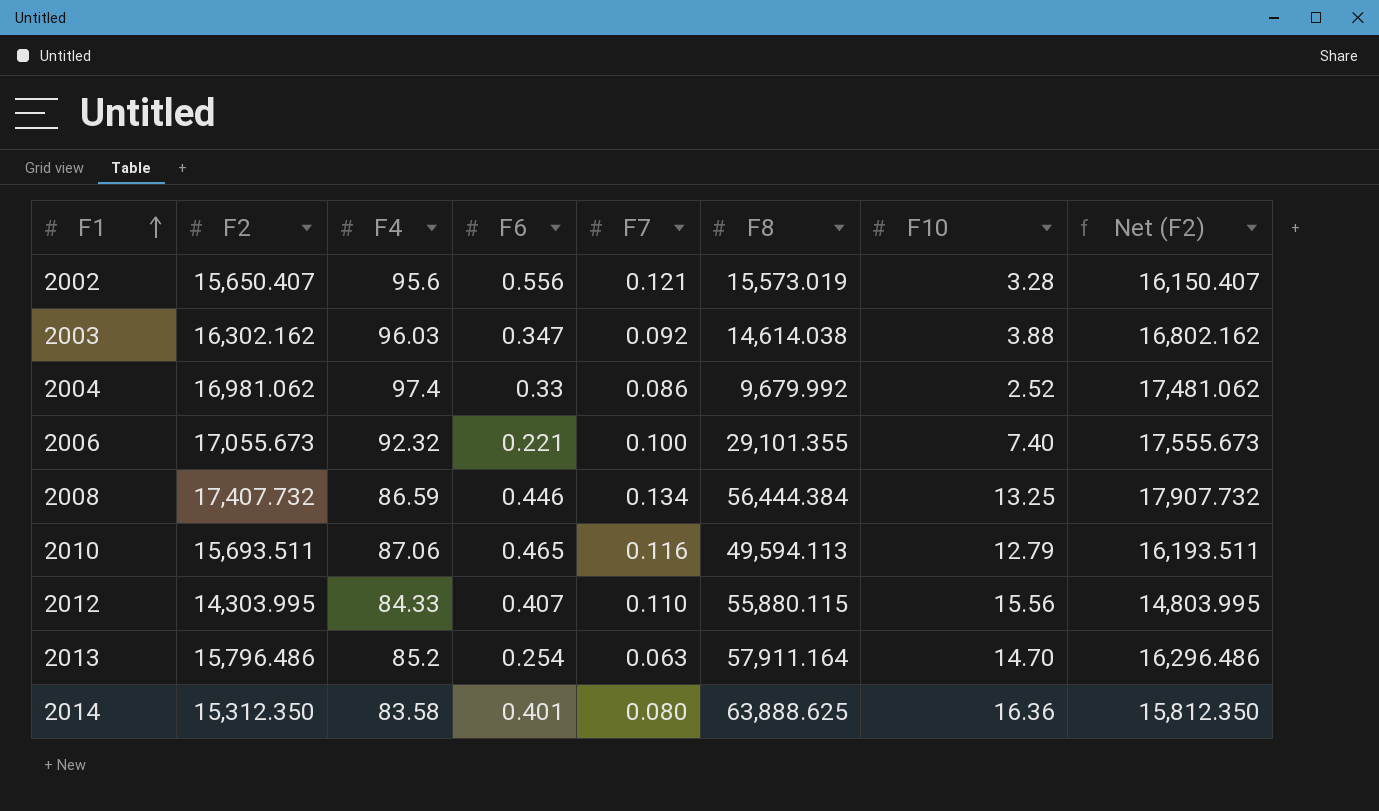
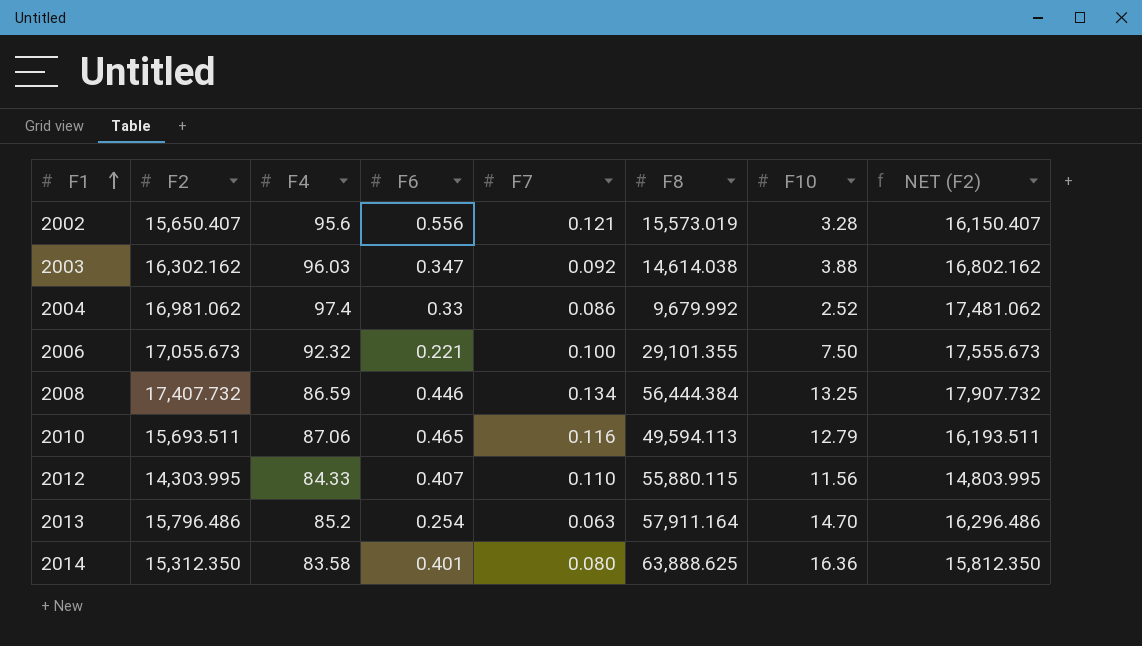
column name: Net (F2) -> NET (F2)
2006 | F10: 7.40 -> 7.50
2012 | F10: 15.56 -> 11.56

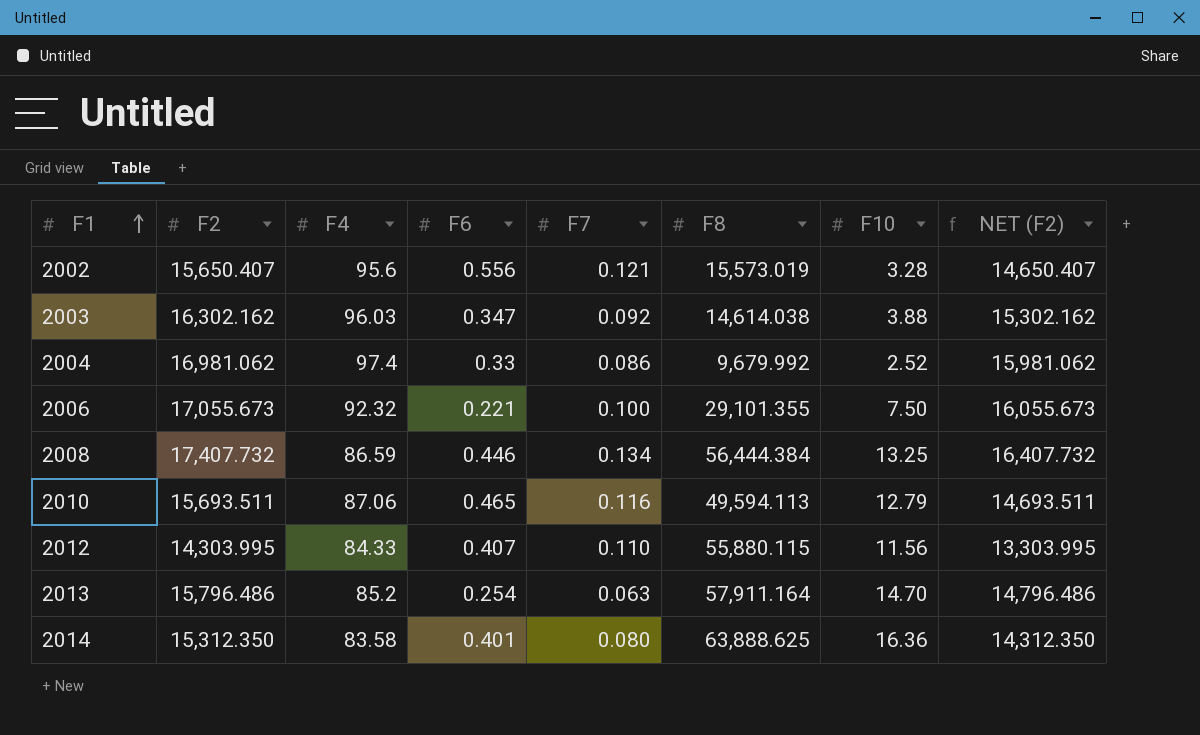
column NET (F2) | formula: [F2] + 500 -> [F2] - 1000

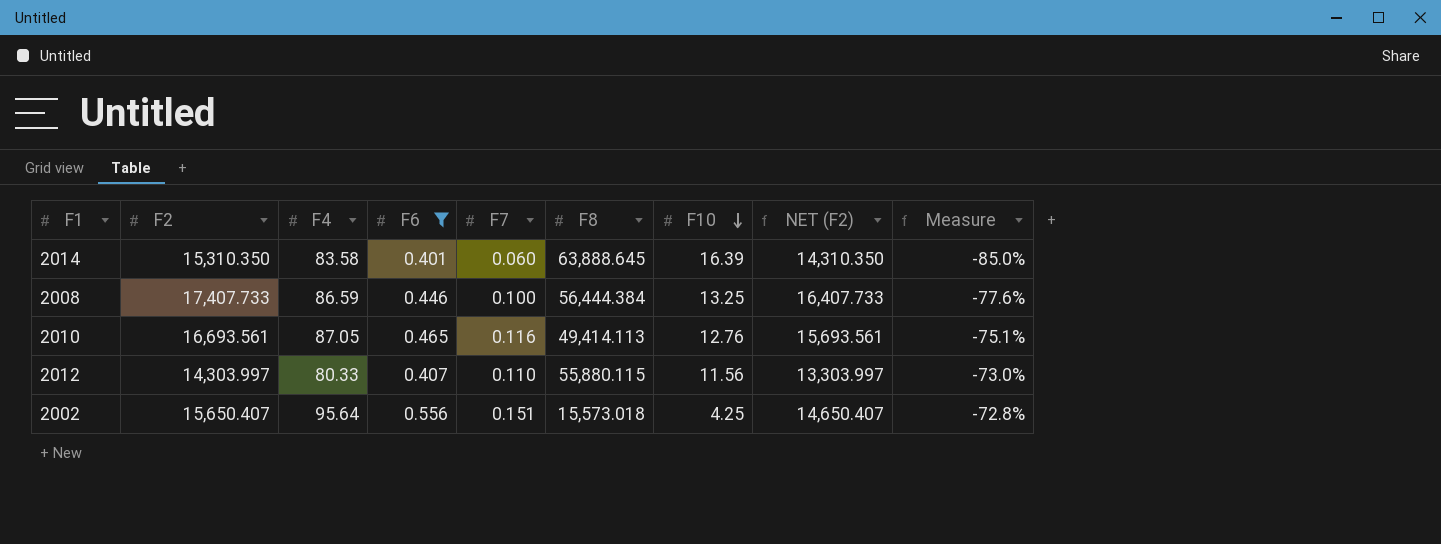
filter: none -> F6 >= 0.401
row order: F1 ascending -> F10 descending
column Measure | formula: none -> ([F7] - [F6]) / [F6]
2014 | F2: 15,312.350 -> 15,310.350
2014 | F7: 0.080 -> 0.060
2014 | F8: 63,888.625 -> 63,888.645
2014 | F10: 16.36 -> 16.39
2014 | NET (F2): 14,312.350 -> 14,310.350
2008 | F2: 17,407.732 -> 17,407.733
2008 | F7: 0.134 -> 0.100
2008 | NET (F2): 16,407.732 -> 16,407.733
2010 | F2: 15,693.511 -> 16,693.561
2010 | F4: 87.06 -> 87.05
2010 | F8: 49,594.113 -> 49,414.113
2010 | F10: 12.79 -> 12.76
2010 | NET (F2): 14,693.511 -> 15,693.561
2012 | F2: 14,303.995 -> 14,303.997
2012 | F4: 84.33 -> 80.33
2012 | NET (F2): 13,303.995 -> 13,303.997
2002 | F4: 95.6 -> 95.64
2002 | F7: 0.121 -> 0.151
2002 | F8: 15,573.019 -> 15,573.018
2002 | F10: 3.28 -> 4.25

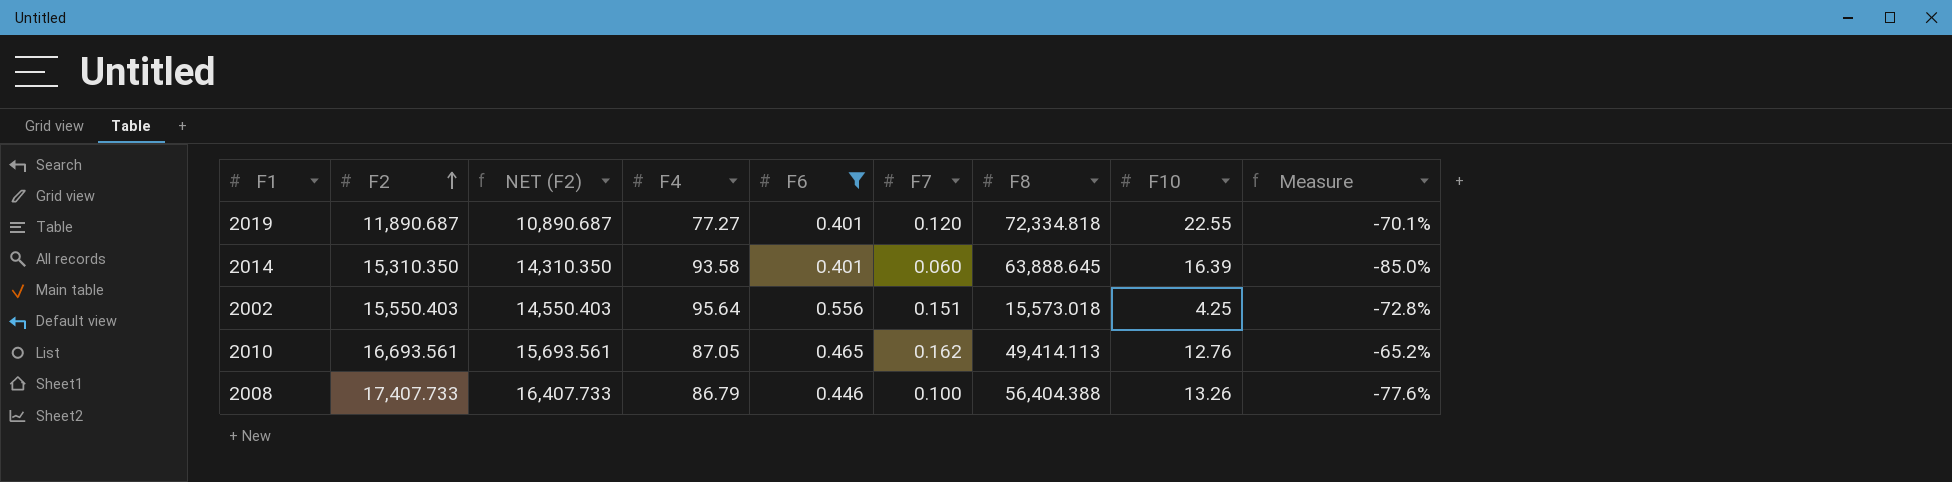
row order: F10 descending -> F2 ascending
column NET (F2) | position: 8 -> 3
row 2012: 14,303.997 | 80.33 | 0.407 | 0.110 | 55,880.115 | 11.56 | 13,303.997 | -73.0% -> none
row 2019: none -> 11,890.687 | 10,890.687 | 77.27 | 0.401 | 0.120 | 72,334.818 | 22.55 | -70.1%
2014 | F4: 83.58 -> 93.58
2002 | F2: 15,650.407 -> 15,550.403
2002 | NET (F2): 14,650.407 -> 14,550.403
2010 | F7: 0.116 -> 0.162
2010 | Measure: -75.1% -> -65.2%
2008 | F4: 86.59 -> 86.79
2008 | F8: 56,444.384 -> 56,404.388
2008 | F10: 13.25 -> 13.26

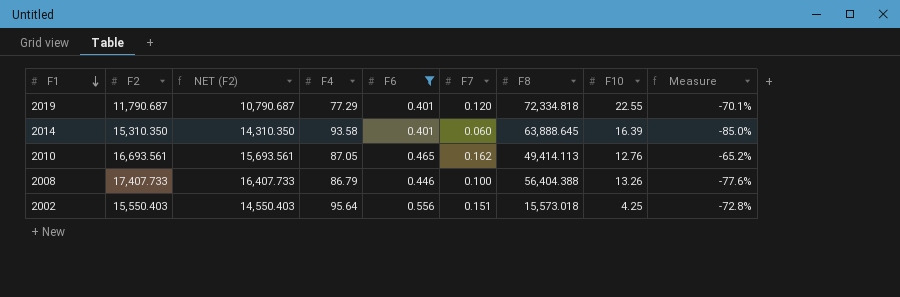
row order: F2 ascending -> F1 descending
2019 | F2: 11,890.687 -> 11,790.687
2019 | NET (F2): 10,890.687 -> 10,790.687
2019 | F4: 77.27 -> 77.29

